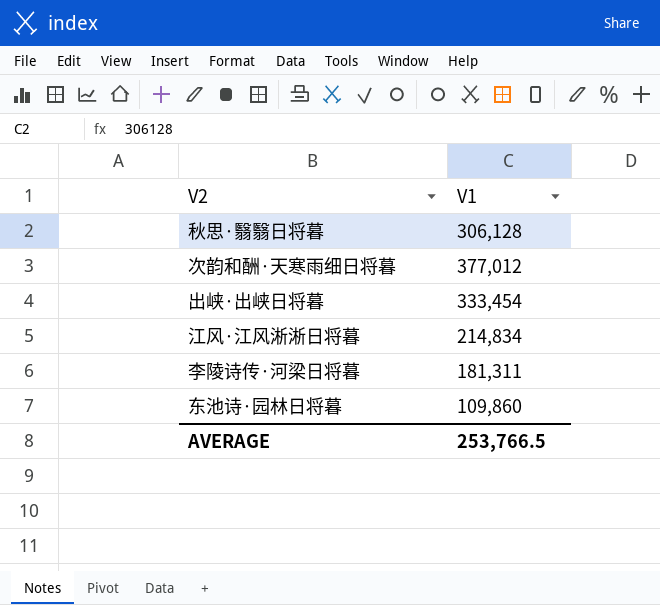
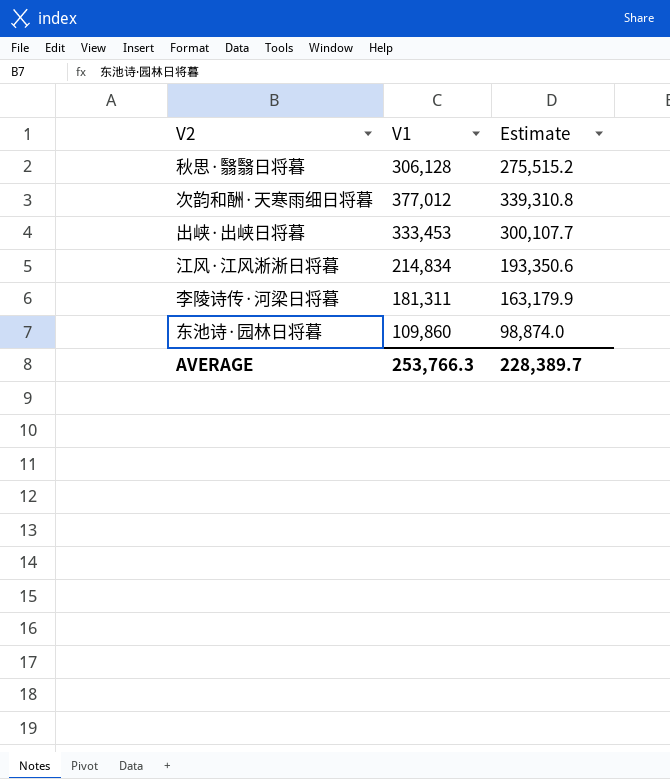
column Estimate | formula: none -> [V1] * 0.9
出峡·出峡日将暮 | V1: 333,454 -> 333,453
AVERAGE | V1: 253,766.5 -> 253,766.3

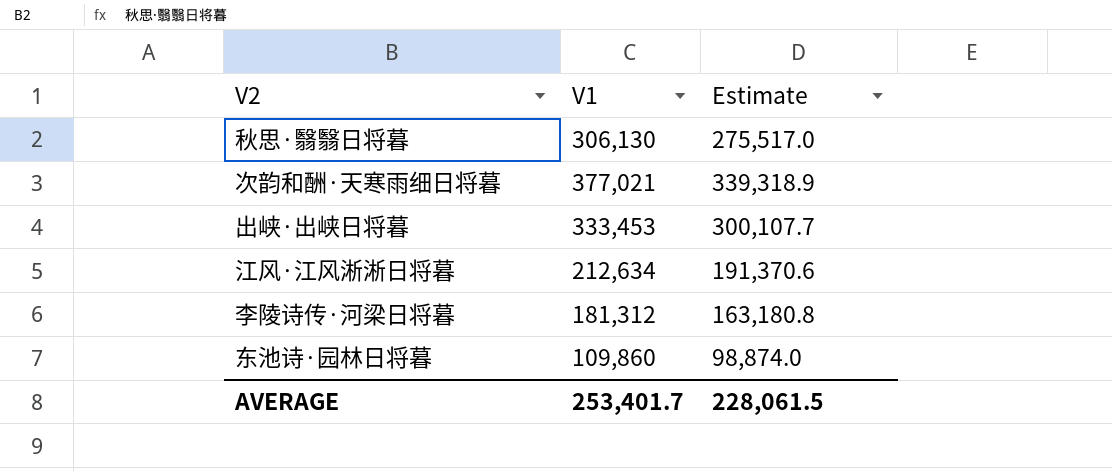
秋思·翳翳日将暮 | V1: 306,128 -> 306,130
秋思·翳翳日将暮 | Estimate: 275,515.2 -> 275,517.0
次韵和酬·天寒雨细日将暮 | V1: 377,012 -> 377,021
次韵和酬·天寒雨细日将暮 | Estimate: 339,310.8 -> 339,318.9
江风·江风淅淅日将暮 | V1: 214,834 -> 212,634
江风·江风淅淅日将暮 | Estimate: 193,350.6 -> 191,370.6
李陵诗传·河梁日将暮 | V1: 181,311 -> 181,312
李陵诗传·河梁日将暮 | Estimate: 163,179.9 -> 163,180.8
AVERAGE | V1: 253,766.3 -> 253,401.7
AVERAGE | Estimate: 228,389.7 -> 228,061.5

